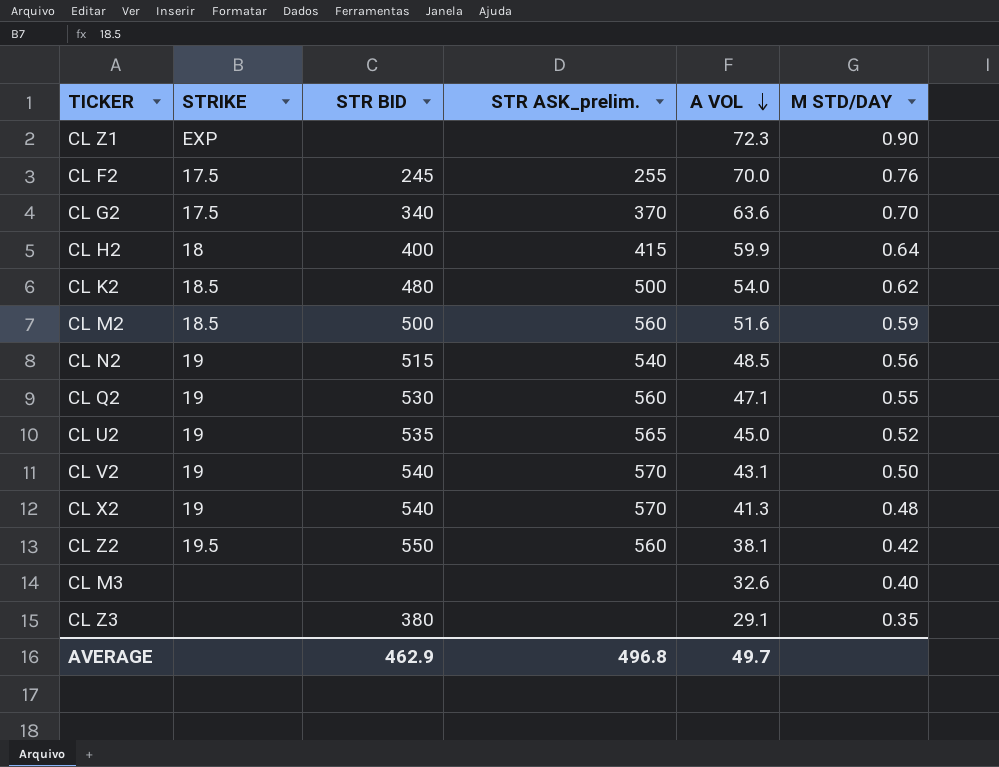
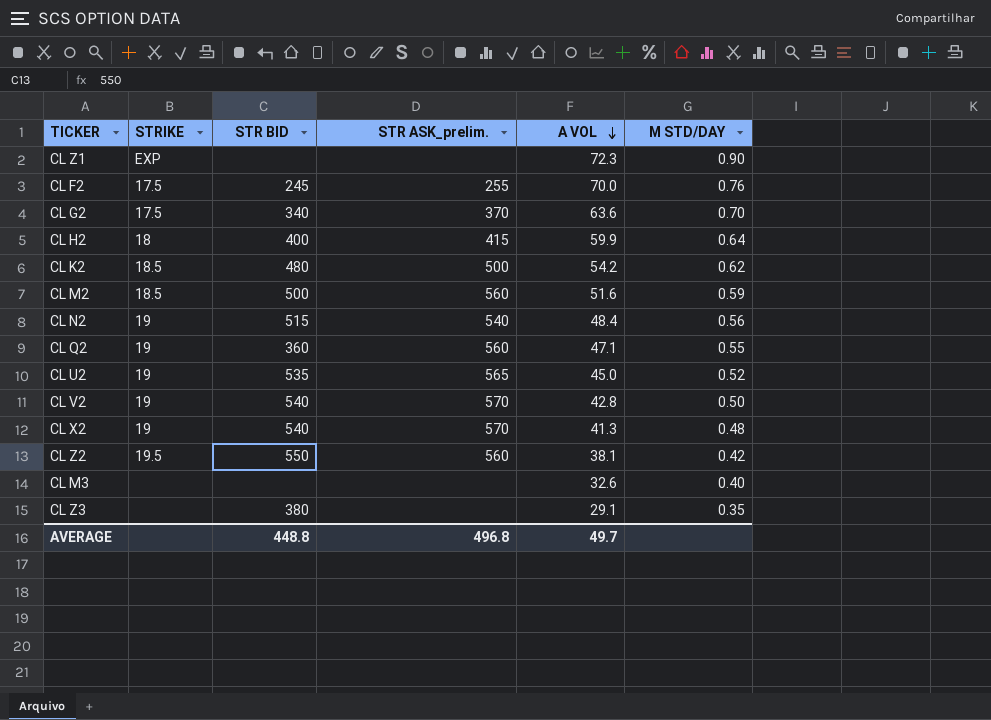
CL K2 | A VOL: 54.0 -> 54.2
CL N2 | A VOL: 48.5 -> 48.4
CL Q2 | STR BID: 530 -> 360
CL V2 | A VOL: 43.1 -> 42.8
AVERAGE | STR BID: 462.9 -> 448.8

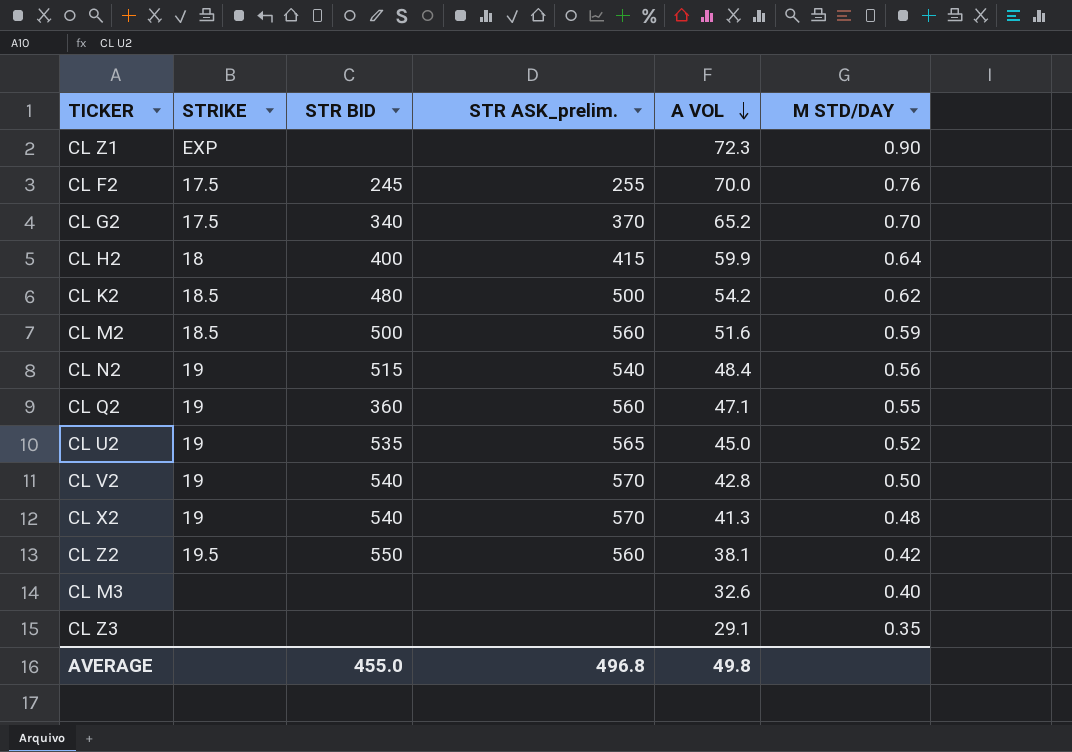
CL G2 | A VOL: 63.6 -> 65.2
CL Z3 | STR BID: 380 -> none
AVERAGE | STR BID: 448.8 -> 455.0
AVERAGE | A VOL: 49.7 -> 49.8

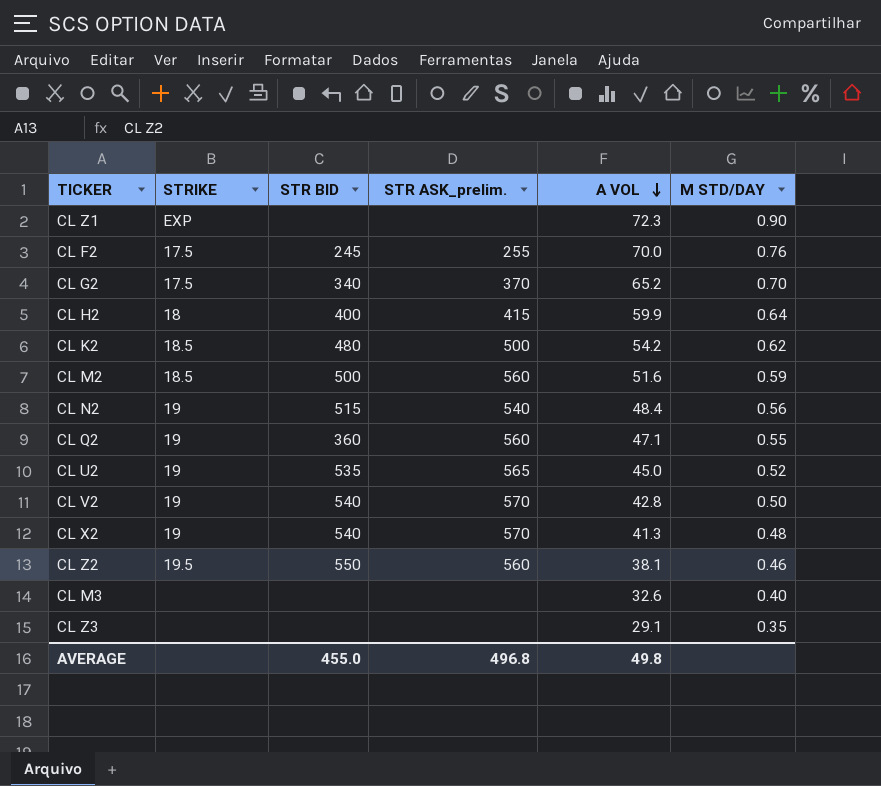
CL Z2 | M STD/DAY: 0.42 -> 0.46

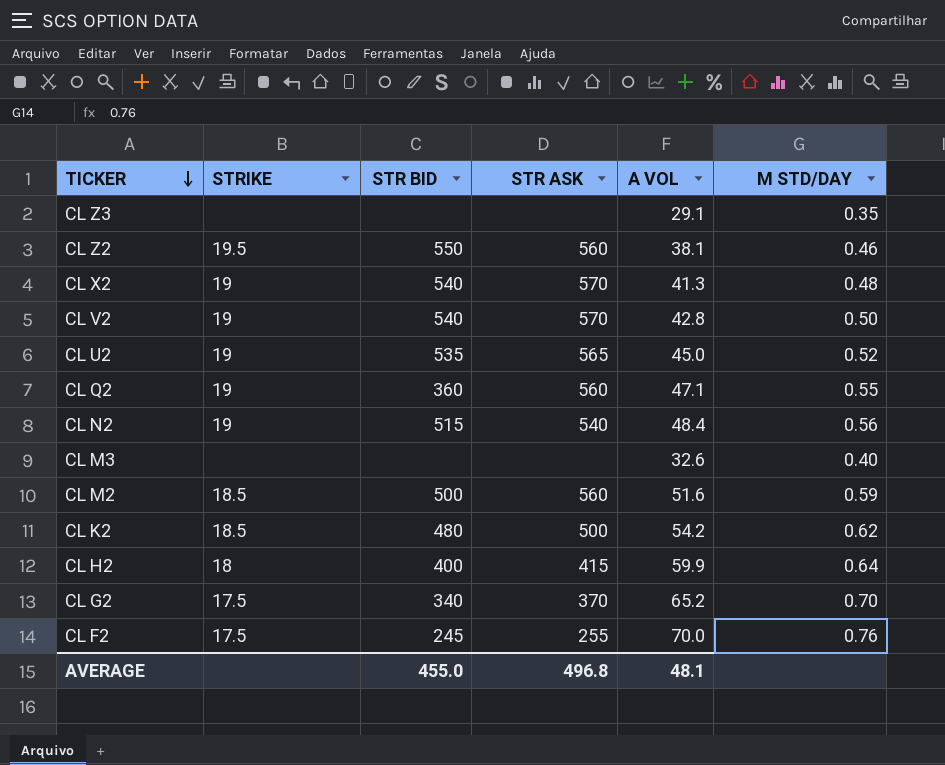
row order: A VOL descending -> TICKER descending
column name: STR ASK_prelim. -> STR ASK
row CL Z1: EXP | none | none | 72.3 | 0.90 -> none
AVERAGE | A VOL: 49.8 -> 48.1

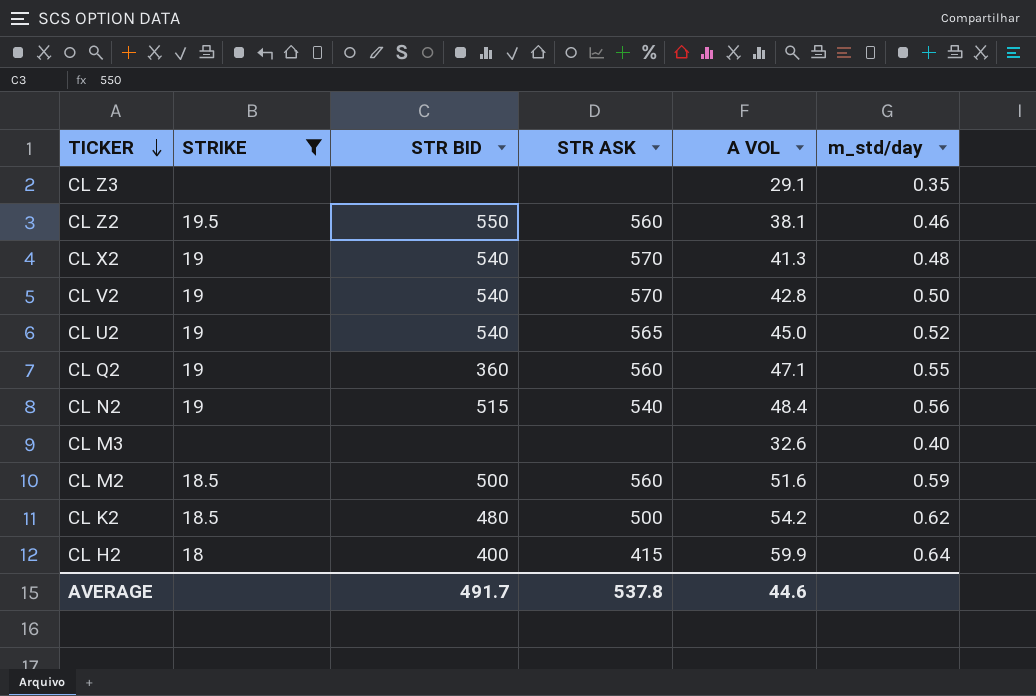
filter: none -> STRIKE != 17.5
column name: M STD/DAY -> m_std/day
CL U2 | STR BID: 535 -> 540
AVERAGE | STR BID: 455.0 -> 491.7
AVERAGE | STR ASK: 496.8 -> 537.8
AVERAGE | A VOL: 48.1 -> 44.6

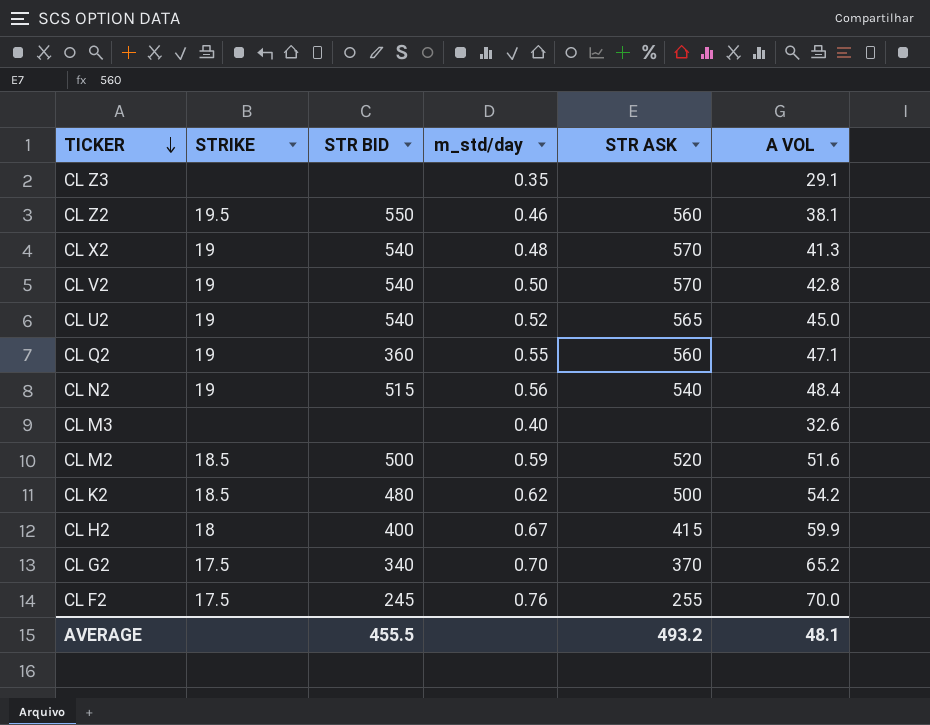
filter: STRIKE != 17.5 -> none
column m_std/day | position: 6 -> 4
CL M2 | STR ASK: 560 -> 520
CL H2 | m_std/day: 0.64 -> 0.67
AVERAGE | STR BID: 491.7 -> 455.5
AVERAGE | STR ASK: 537.8 -> 493.2
AVERAGE | A VOL: 44.6 -> 48.1

